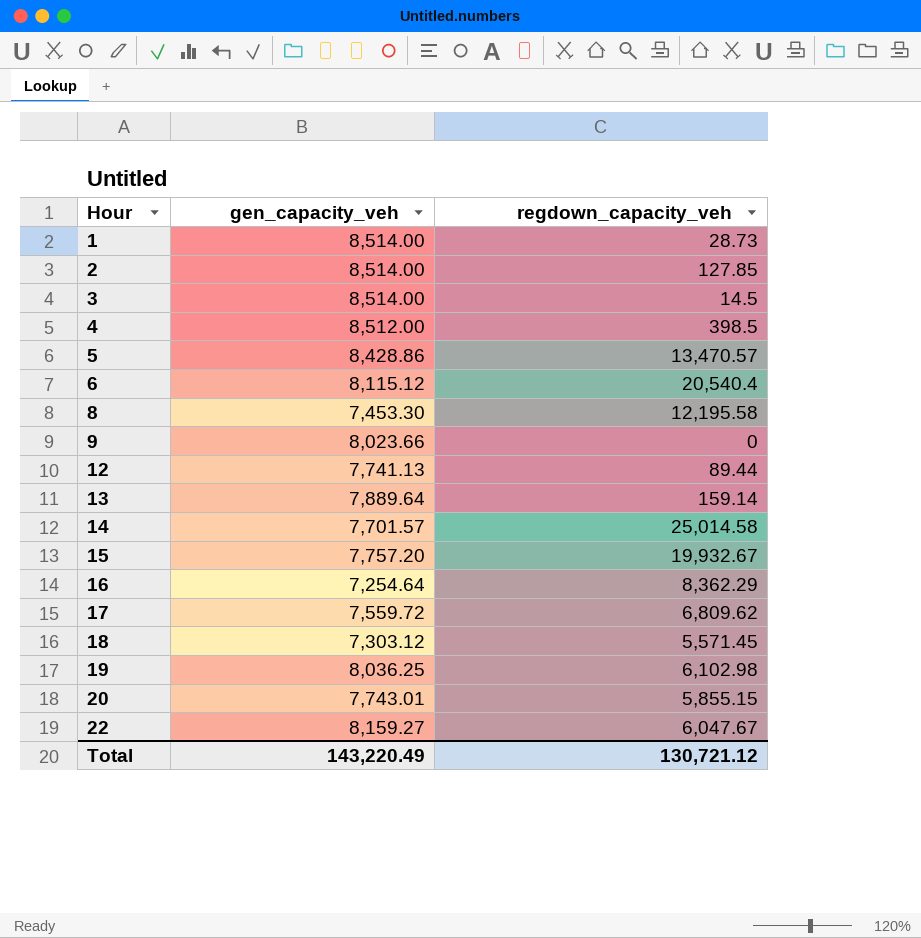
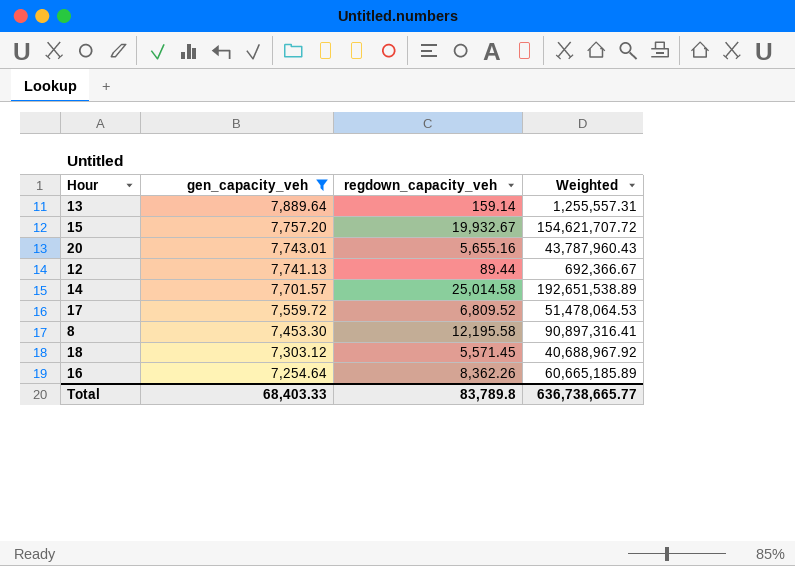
filter: none -> gen_capacity_veh <= 7,889.64
row order: Hour ascending -> gen_capacity_veh descending
column Weighted | formula: none -> [gen_capacity_veh] * [regdown_capacity_veh]
20 | regdown_capacity_veh: 5,855.15 -> 5,655.16
17 | regdown_capacity_veh: 6,809.62 -> 6,809.52
16 | regdown_capacity_veh: 8,362.29 -> 8,362.26
Total | gen_capacity_veh: 143,220.49 -> 68,403.33
Total | regdown_capacity_veh: 130,721.12 -> 83,789.8

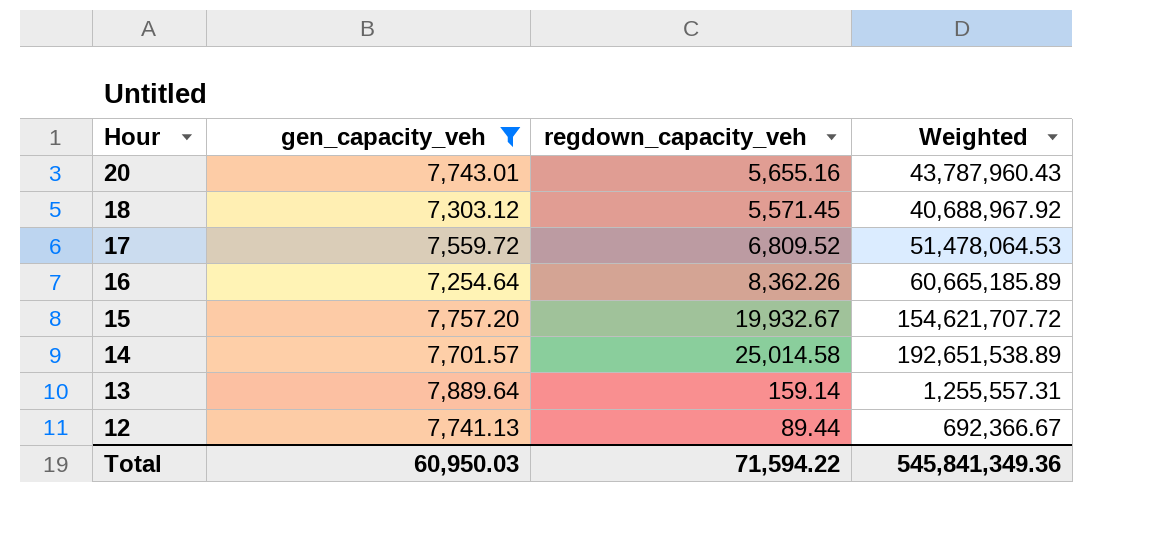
row order: gen_capacity_veh descending -> Hour descending
row 8: 7,453.30 | 12,195.58 | 90,897,316.41 -> none
Total | gen_capacity_veh: 68,403.33 -> 60,950.03
Total | regdown_capacity_veh: 83,789.8 -> 71,594.22
Total | Weighted: 636,738,665.77 -> 545,841,349.36

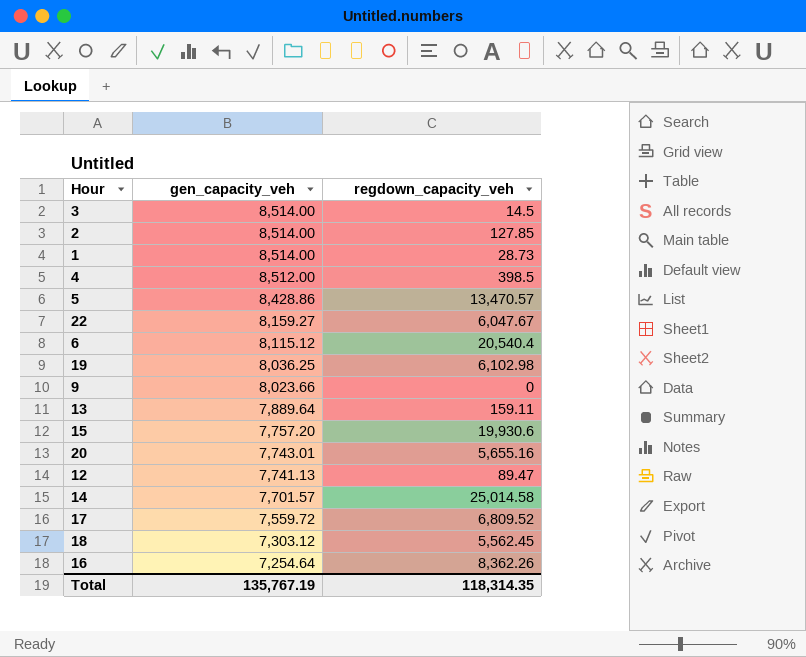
filter: gen_capacity_veh <= 7,889.64 -> none
row order: Hour descending -> gen_capacity_veh descending
column Weighted | formula: [gen_capacity_veh] * [regdown_capacity_veh] -> none
13 | regdown_capacity_veh: 159.14 -> 159.11
15 | regdown_capacity_veh: 19,932.67 -> 19,930.6
12 | regdown_capacity_veh: 89.44 -> 89.47
18 | regdown_capacity_veh: 5,571.45 -> 5,562.45
Total | gen_capacity_veh: 60,950.03 -> 135,767.19
Total | regdown_capacity_veh: 71,594.22 -> 118,314.35

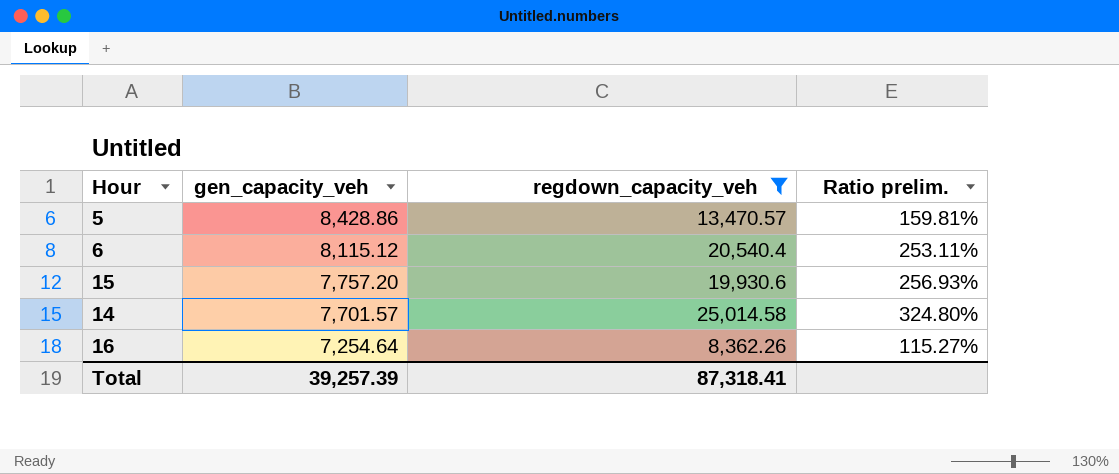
filter: none -> regdown_capacity_veh >= 8,362.26
column Ratio prelim. | formula: none -> [regdown_capacity_veh] / [gen_capacity_veh]
Total | gen_capacity_veh: 135,767.19 -> 39,257.39
Total | regdown_capacity_veh: 118,314.35 -> 87,318.41

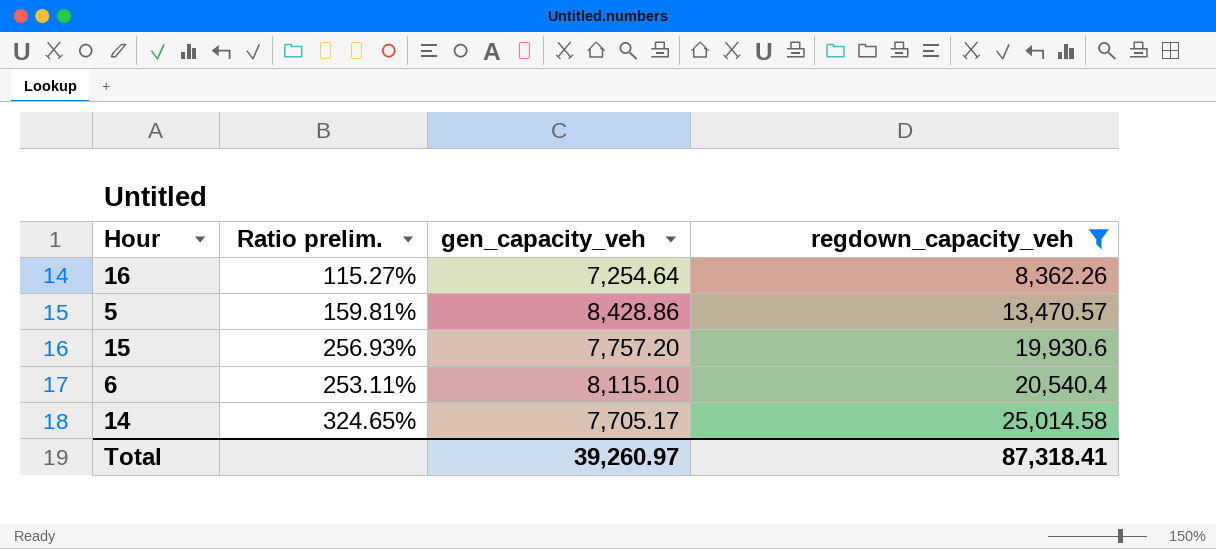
row order: gen_capacity_veh descending -> regdown_capacity_veh ascending
column Ratio prelim. | position: 4 -> 2
6 | gen_capacity_veh: 8,115.12 -> 8,115.10
14 | Ratio prelim.: 324.80% -> 324.65%
14 | gen_capacity_veh: 7,701.57 -> 7,705.17
Total | gen_capacity_veh: 39,257.39 -> 39,260.97

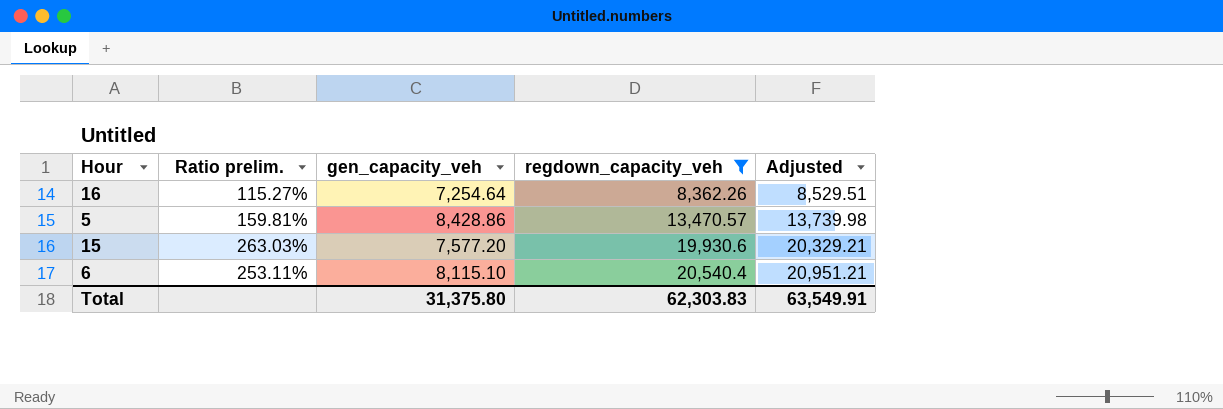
column Adjusted | formula: none -> [regdown_capacity_veh] * 1.02
row 14: 324.65% | 7,705.17 | 25,014.58 -> none
15 | Ratio prelim.: 256.93% -> 263.03%
15 | gen_capacity_veh: 7,757.20 -> 7,577.20
Total | gen_capacity_veh: 39,260.97 -> 31,375.80
Total | regdown_capacity_veh: 87,318.41 -> 62,303.83

